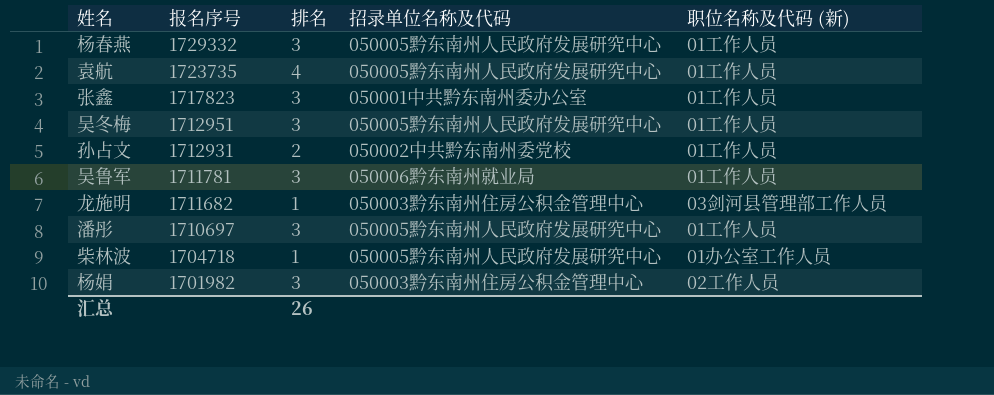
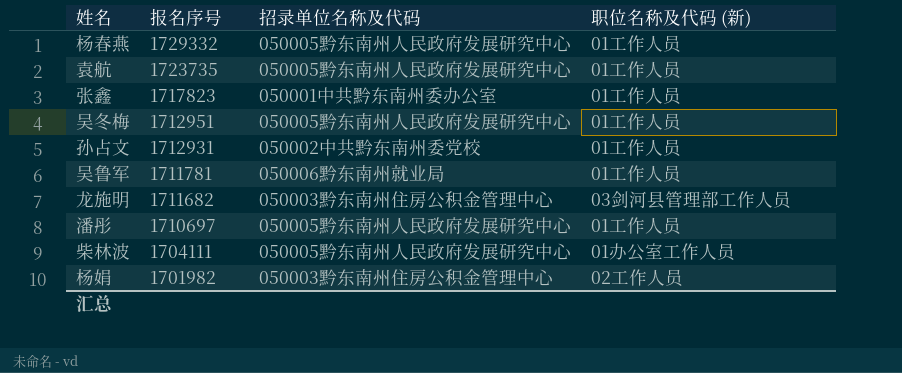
column 排名 | position: 3 -> none
柴林波 | 报名序号: 1704718 -> 1704111

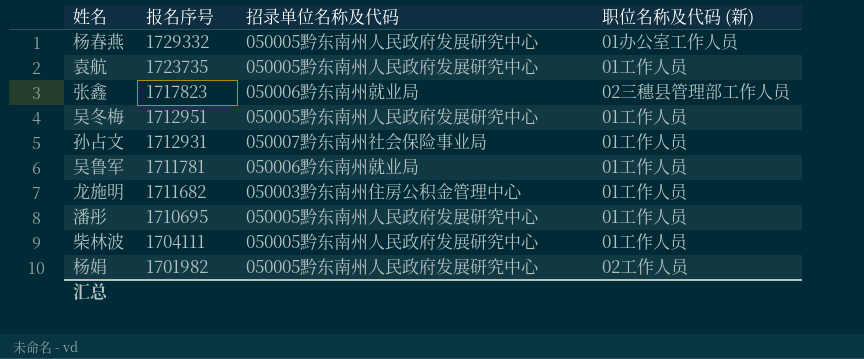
杨春燕 | 职位名称及代码 (新): 01工作人员 -> 01办公室工作人员
张鑫 | 招录单位名称及代码: 050001中共黔东南州委办公室 -> 050006黔东南州就业局
张鑫 | 职位名称及代码 (新): 01工作人员 -> 02三穗县管理部工作人员
孙占文 | 招录单位名称及代码: 050002中共黔东南州委党校 -> 050007黔东南州社会保险事业局
龙施明 | 职位名称及代码 (新): 03剑河县管理部工作人员 -> 01工作人员
潘彤 | 报名序号: 1710697 -> 1710695
柴林波 | 职位名称及代码 (新): 01办公室工作人员 -> 01工作人员
杨娟 | 招录单位名称及代码: 050003黔东南州住房公积金管理中心 -> 050005黔东南州人民政府发展研究中心

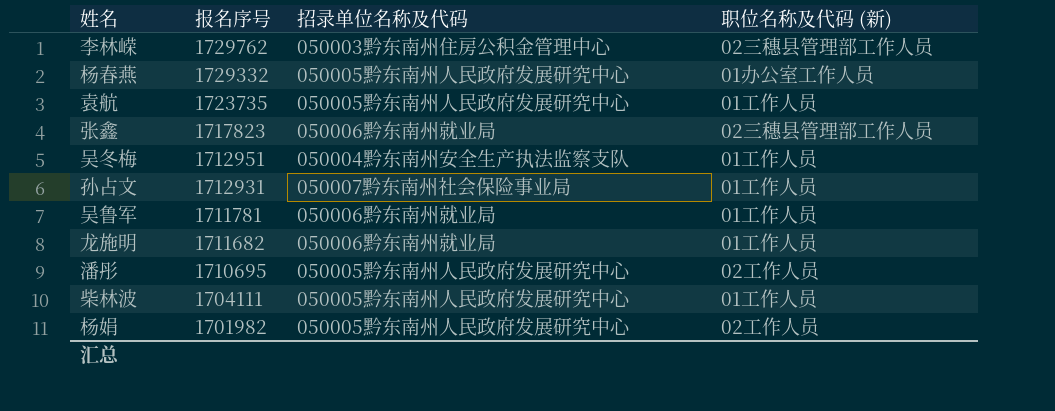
row 李林嵘: none -> 1729762 | 050003黔东南州住房公积金管理中心 | 02三穗县管理部工作人员
吴冬梅 | 招录单位名称及代码: 050005黔东南州人民政府发展研究中心 -> 050004黔东南州安全生产执法监察支队
龙施明 | 招录单位名称及代码: 050003黔东南州住房公积金管理中心 -> 050006黔东南州就业局
潘彤 | 职位名称及代码 (新): 01工作人员 -> 02工作人员

